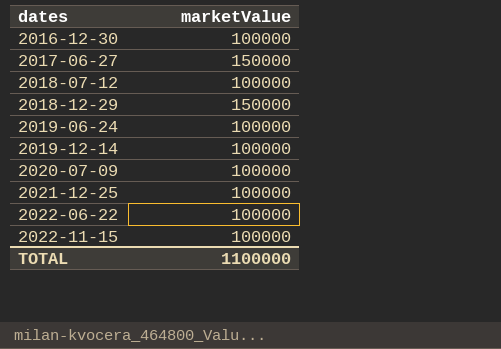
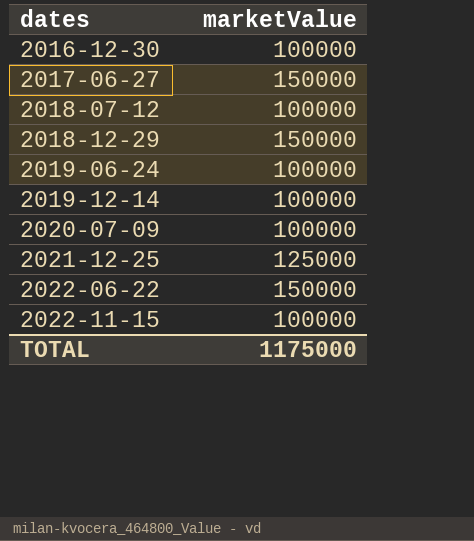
2021-12-25 | marketValue: 100000 -> 125000
2022-06-22 | marketValue: 100000 -> 150000
TOTAL | marketValue: 1100000 -> 1175000

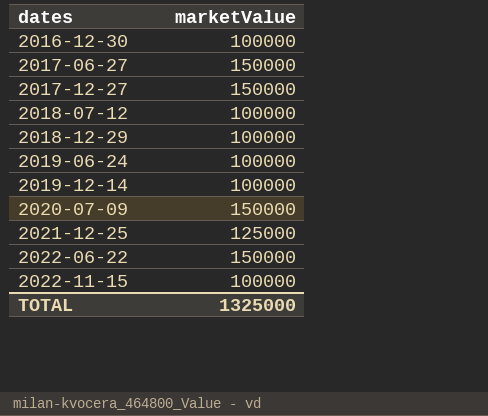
row 2017-12-27: none -> 150000
2018-12-29 | marketValue: 150000 -> 100000
2020-07-09 | marketValue: 100000 -> 150000
TOTAL | marketValue: 1175000 -> 1325000

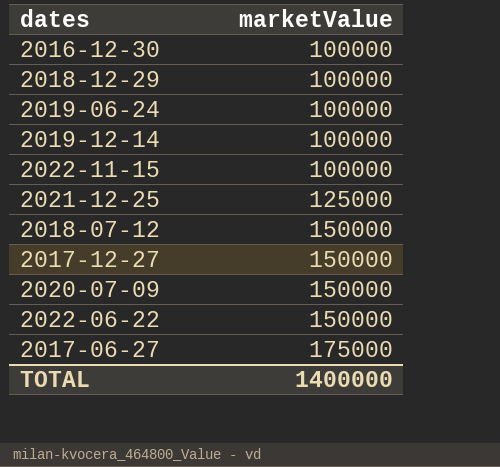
row order: dates ascending -> marketValue ascending
2018-07-12 | marketValue: 100000 -> 150000
2017-06-27 | marketValue: 150000 -> 175000
TOTAL | marketValue: 1325000 -> 1400000

